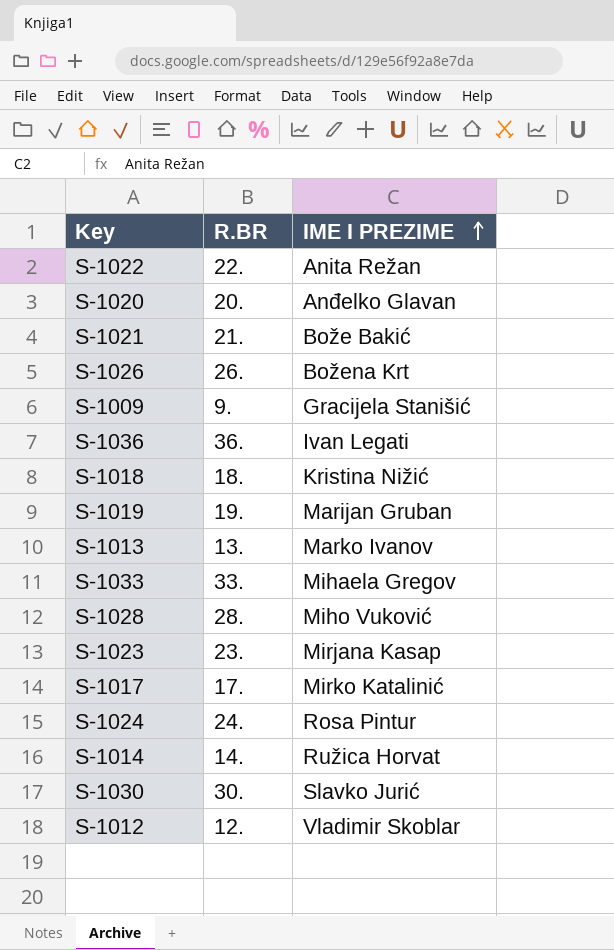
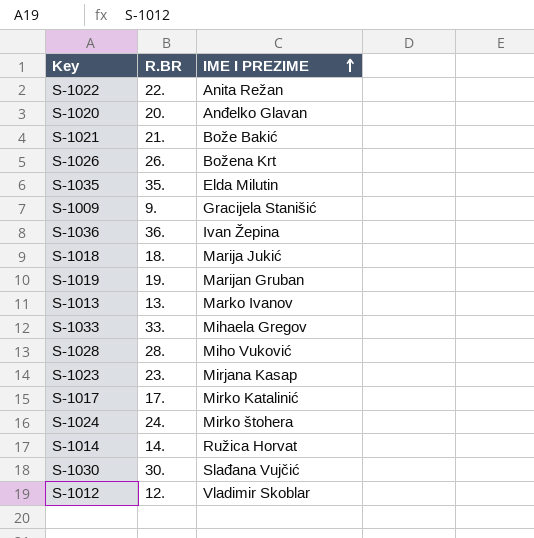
row S-1035: none -> 35. | Elda Milutin
S-1036 | IME I PREZIME: Ivan Legati -> Ivan Žepina
S-1018 | IME I PREZIME: Kristina Nižić -> Marija Jukić
S-1024 | IME I PREZIME: Rosa Pintur -> Mirko štohera
S-1030 | IME I PREZIME: Slavko Jurić -> Slađana Vujčić

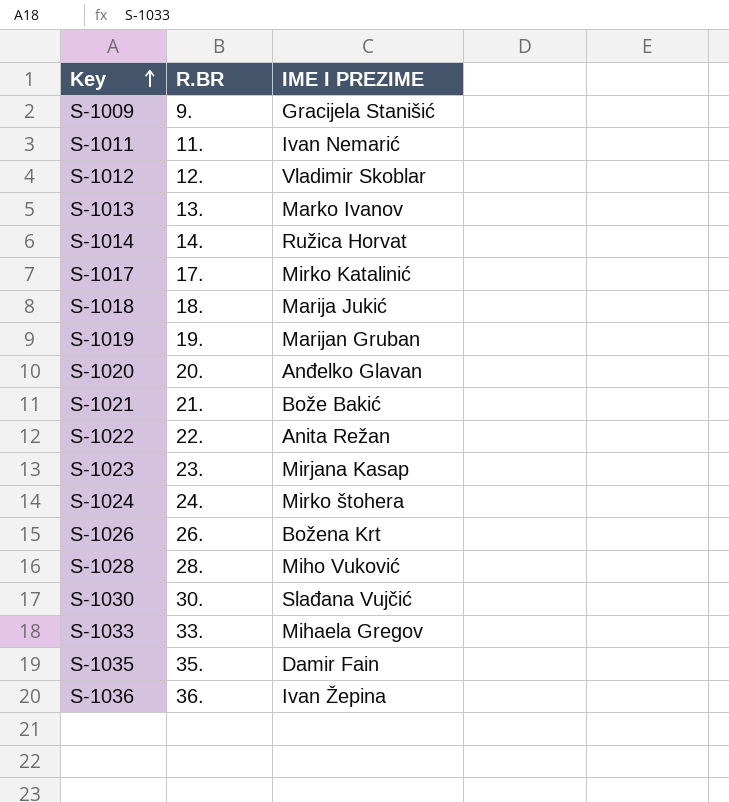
row order: IME I PREZIME ascending -> Key ascending
row S-1011: none -> 11. | Ivan Nemarić
S-1035 | IME I PREZIME: Elda Milutin -> Damir Fain

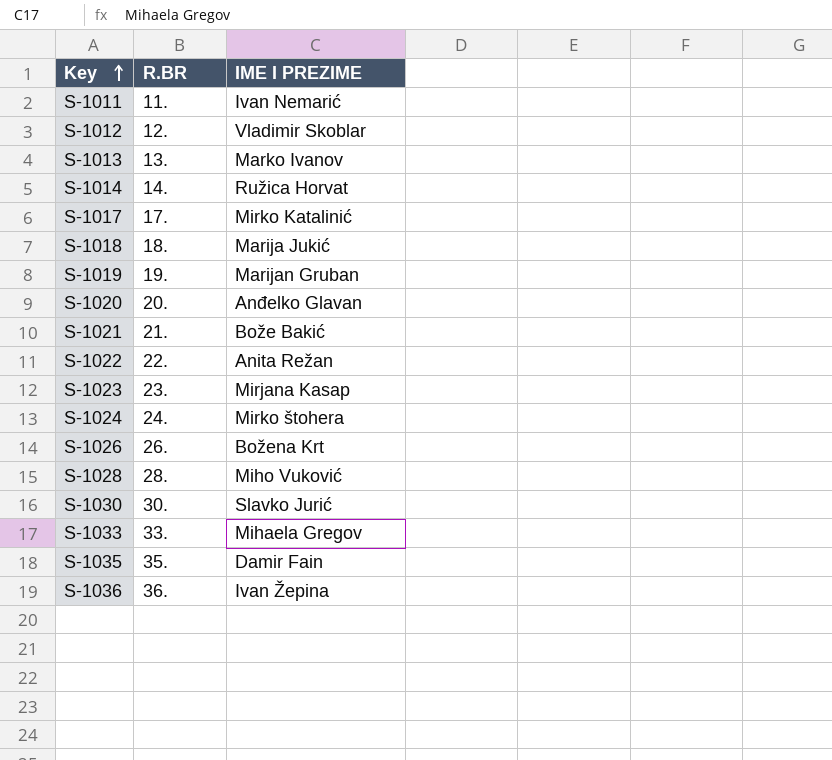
row S-1009: 9. | Gracijela Stanišić -> none
S-1030 | IME I PREZIME: Slađana Vujčić -> Slavko Jurić

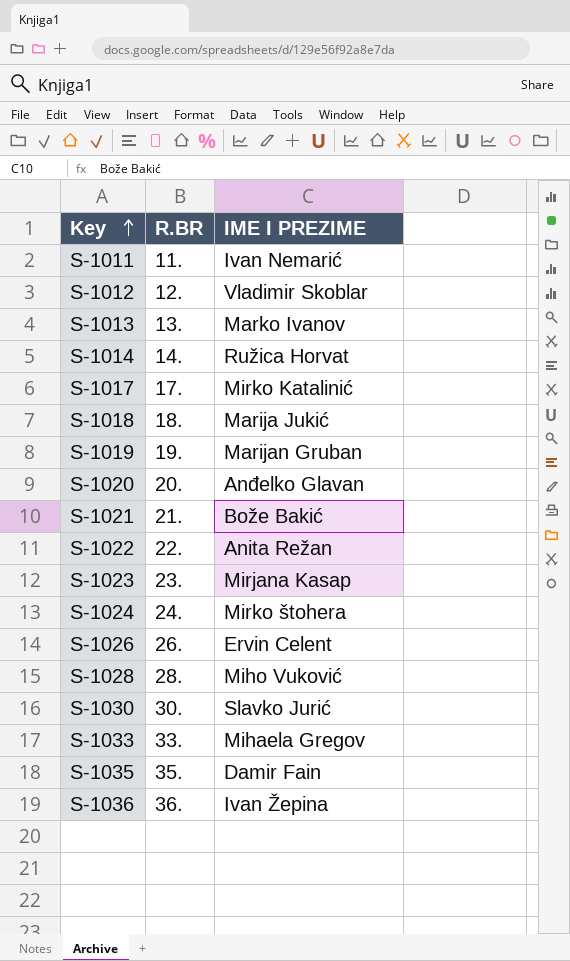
S-1026 | IME I PREZIME: Božena Krt -> Ervin Celent

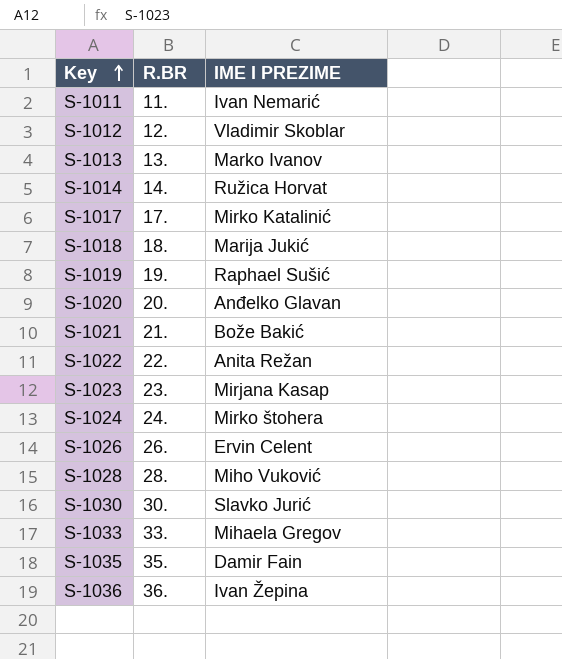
S-1019 | IME I PREZIME: Marijan Gruban -> Raphael Sušić

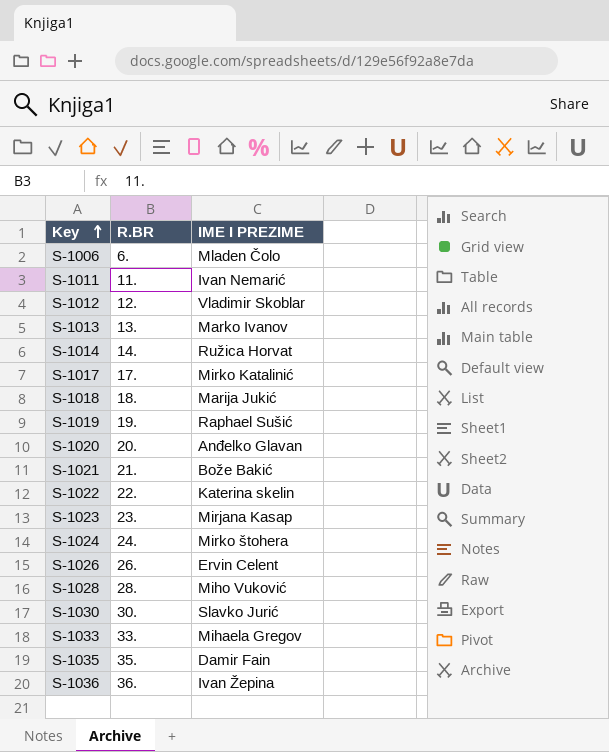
row S-1006: none -> 6. | Mladen Čolo
S-1022 | IME I PREZIME: Anita Režan -> Katerina skelin

